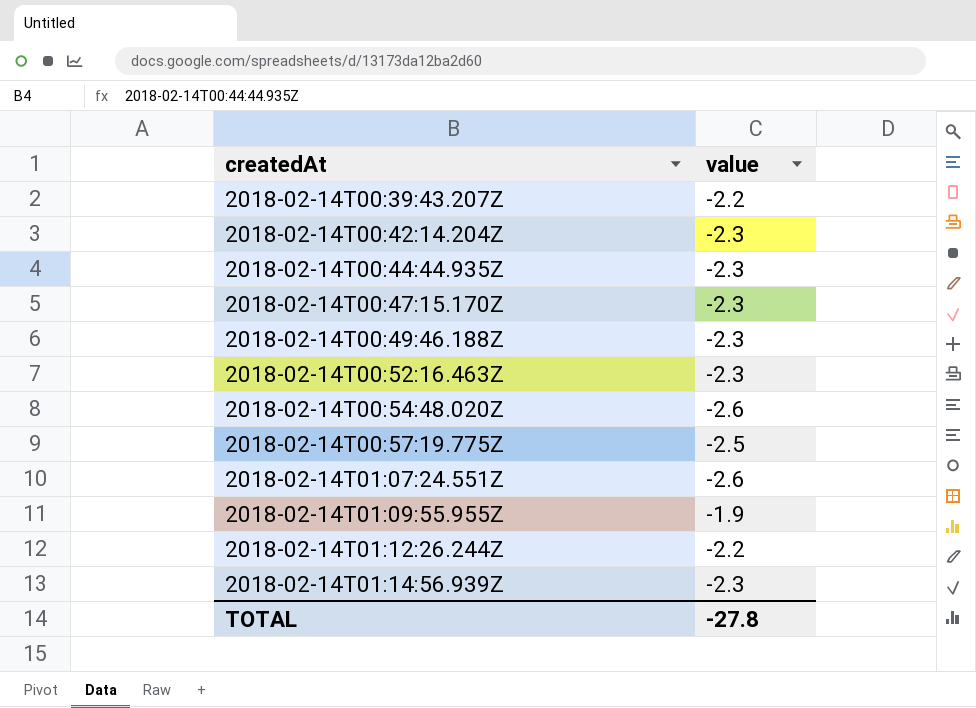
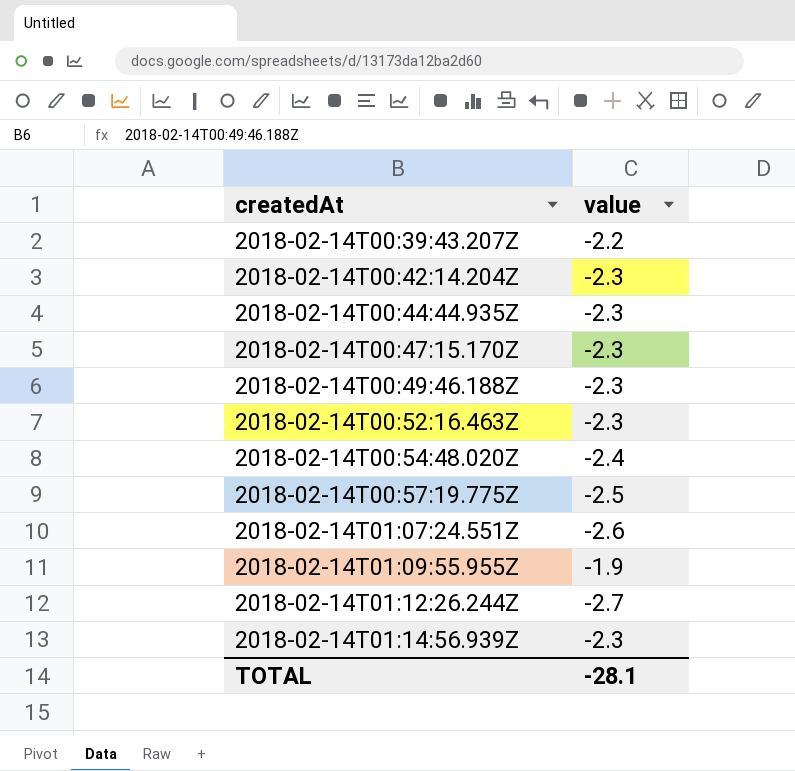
2018-02-14T00:54:48.020Z | value: -2.6 -> -2.4
2018-02-14T01:12:26.244Z | value: -2.2 -> -2.7
TOTAL | value: -27.8 -> -28.1

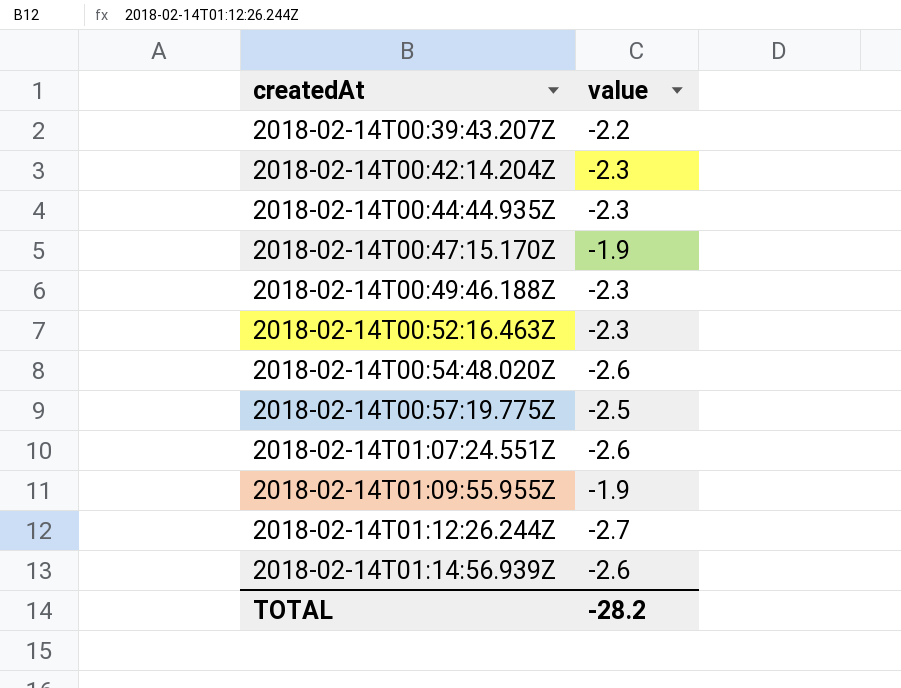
2018-02-14T00:47:15.170Z | value: -2.3 -> -1.9
2018-02-14T00:54:48.020Z | value: -2.4 -> -2.6
2018-02-14T01:14:56.939Z | value: -2.3 -> -2.6
TOTAL | value: -28.1 -> -28.2

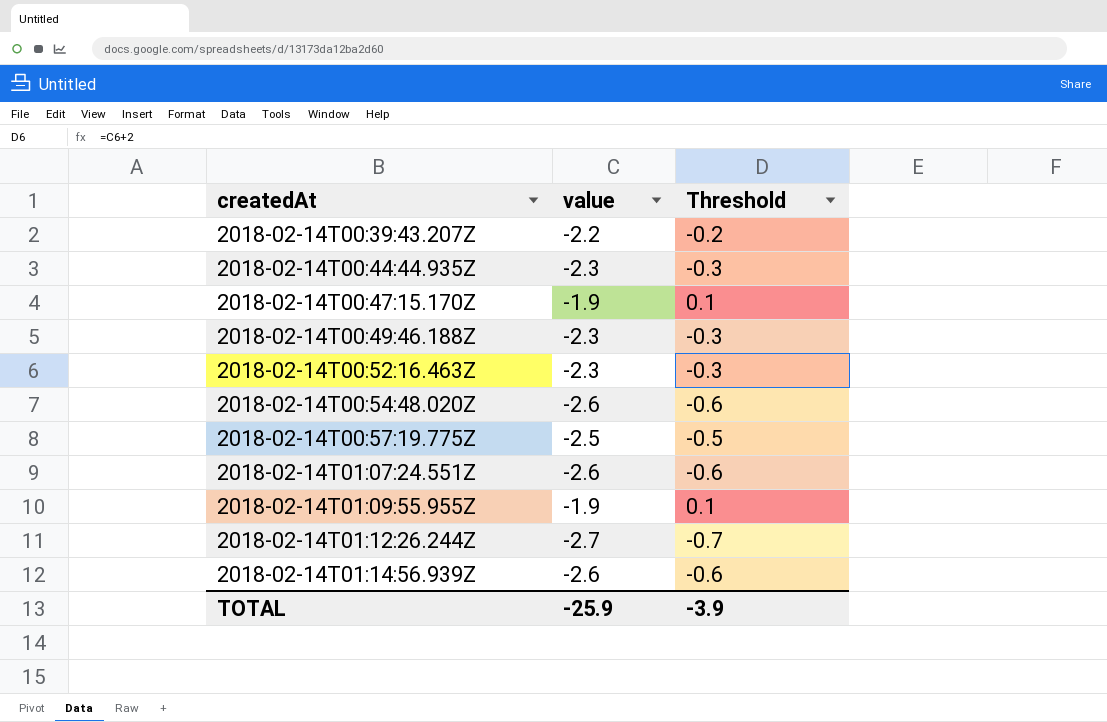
column Threshold | formula: none -> [value] + 2
row 2018-02-14T00:42:14.204Z: -2.3 -> none
TOTAL | value: -28.2 -> -25.9

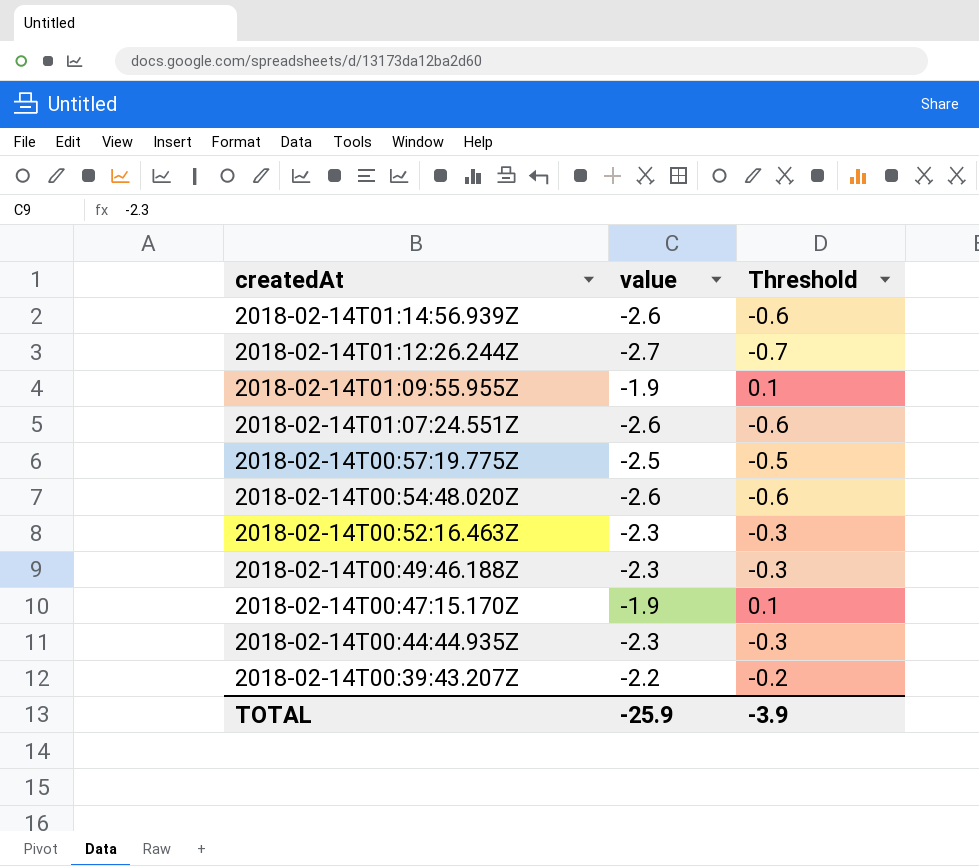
row order: createdAt ascending -> createdAt descending

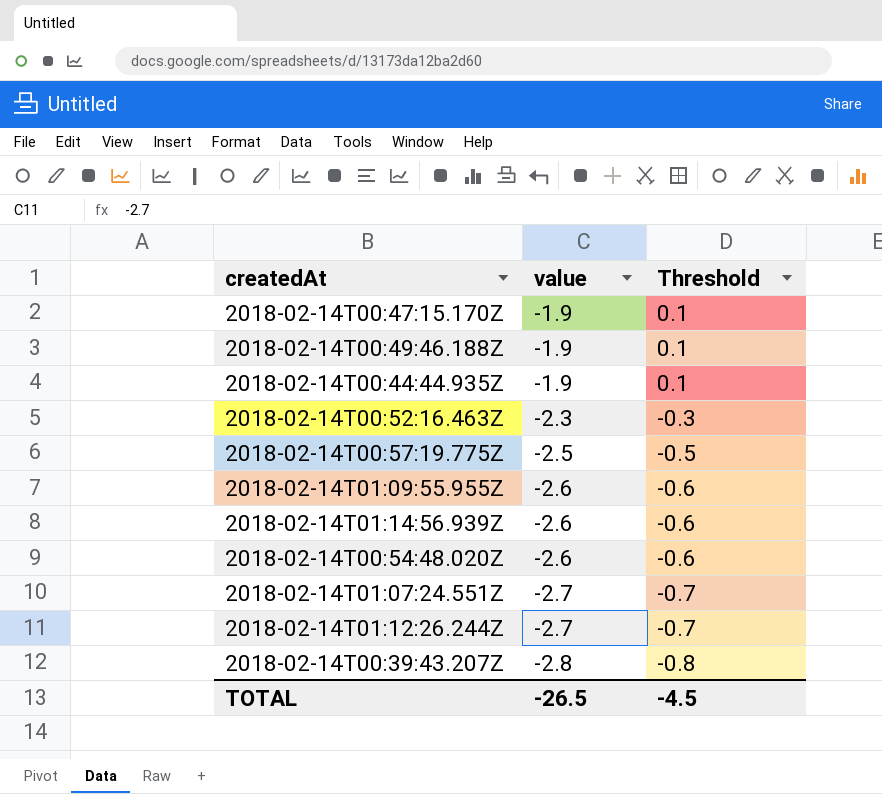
row order: createdAt descending -> value descending
2018-02-14T00:49:46.188Z | value: -2.3 -> -1.9
2018-02-14T00:49:46.188Z | Threshold: -0.3 -> 0.1
2018-02-14T00:44:44.935Z | value: -2.3 -> -1.9
2018-02-14T00:44:44.935Z | Threshold: -0.3 -> 0.1
2018-02-14T01:09:55.955Z | value: -1.9 -> -2.6
2018-02-14T01:09:55.955Z | Threshold: 0.1 -> -0.6
2018-02-14T01:07:24.551Z | value: -2.6 -> -2.7
2018-02-14T01:07:24.551Z | Threshold: -0.6 -> -0.7
2018-02-14T00:39:43.207Z | value: -2.2 -> -2.8
2018-02-14T00:39:43.207Z | Threshold: -0.2 -> -0.8
TOTAL | value: -25.9 -> -26.5
TOTAL | Threshold: -3.9 -> -4.5

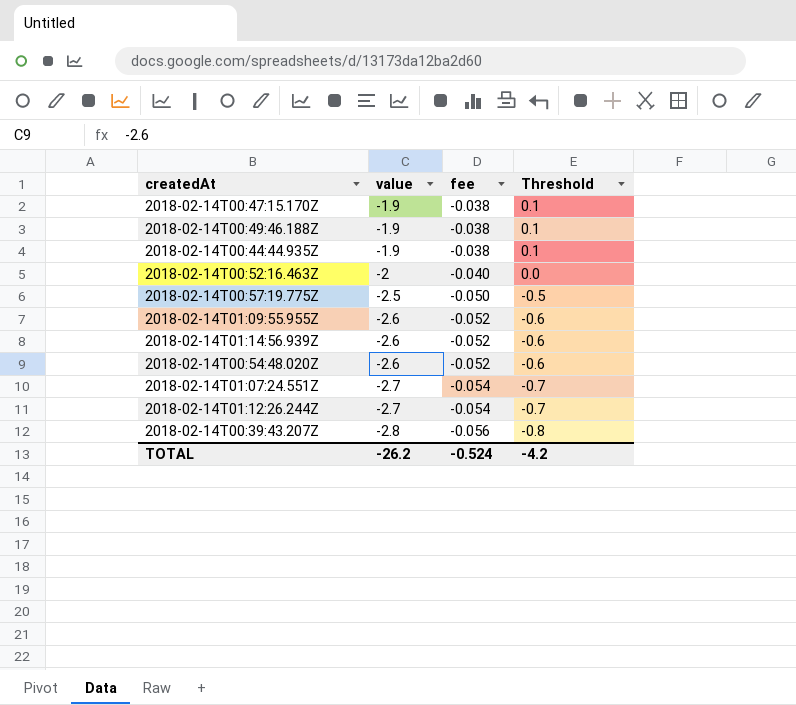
column fee | formula: none -> [value] * 0.02
2018-02-14T00:52:16.463Z | value: -2.3 -> -2
2018-02-14T00:52:16.463Z | Threshold: -0.3 -> 0.0
TOTAL | value: -26.5 -> -26.2
TOTAL | Threshold: -4.5 -> -4.2

